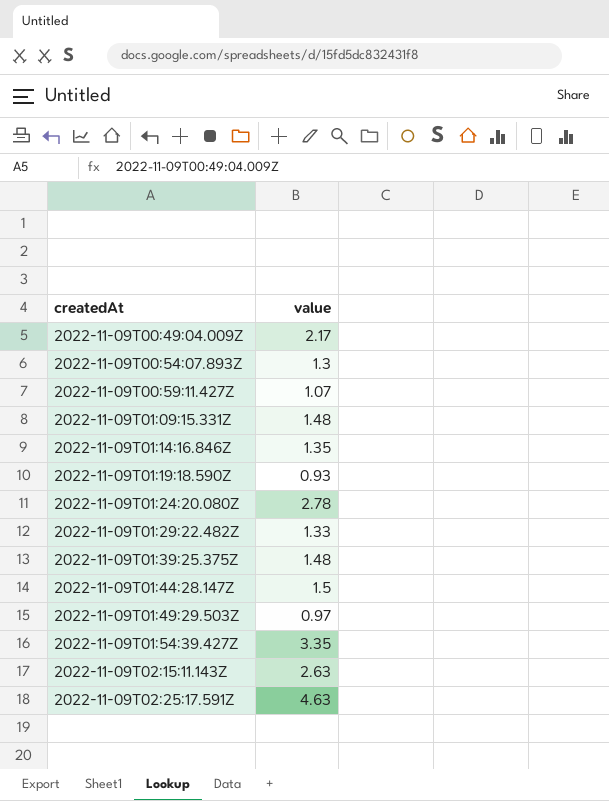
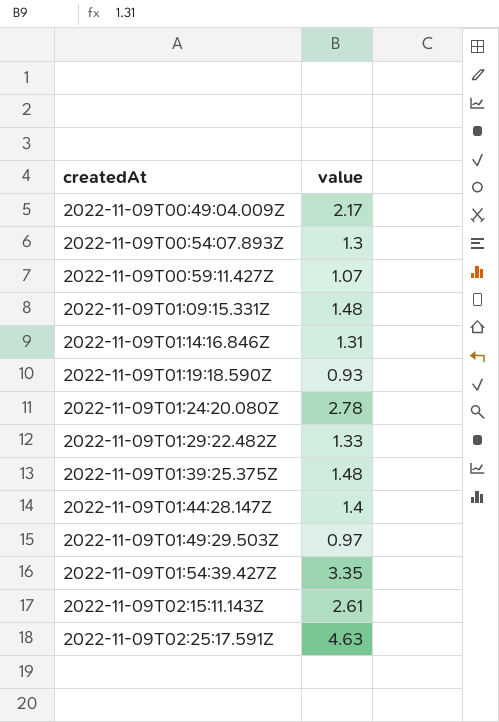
2022-11-09T01:14:16.846Z | value: 1.35 -> 1.31
2022-11-09T01:44:28.147Z | value: 1.5 -> 1.4
2022-11-09T02:15:11.143Z | value: 2.63 -> 2.61

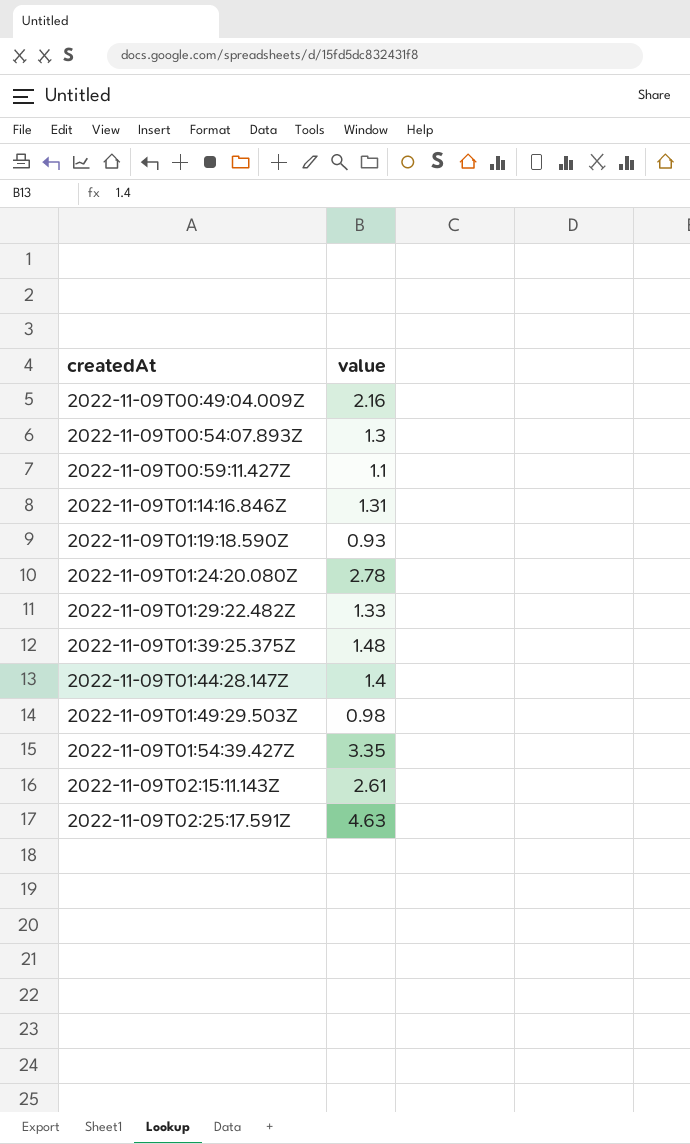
row 2022-11-09T01:09:15.331Z: 1.48 -> none
2022-11-09T00:49:04.009Z | value: 2.17 -> 2.16
2022-11-09T00:59:11.427Z | value: 1.07 -> 1.1
2022-11-09T01:49:29.503Z | value: 0.97 -> 0.98

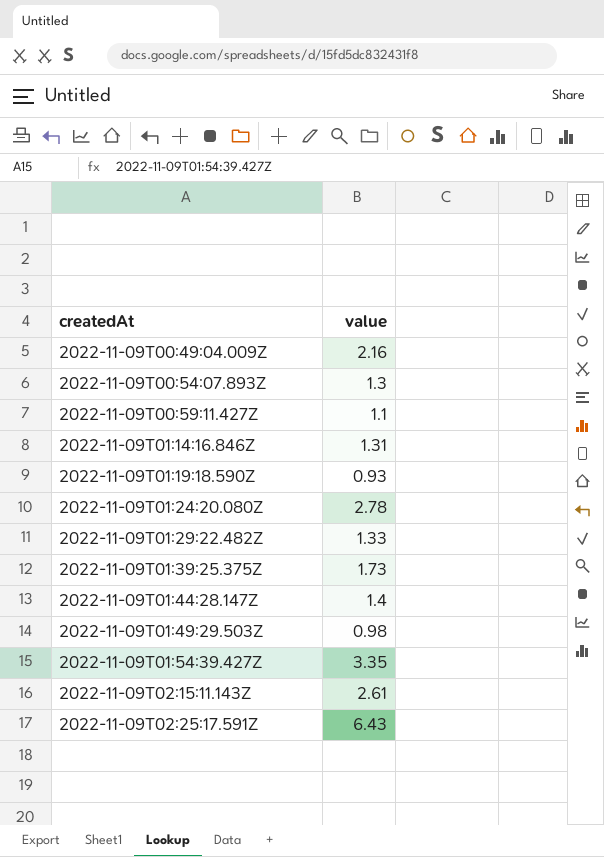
2022-11-09T01:39:25.375Z | value: 1.48 -> 1.73
2022-11-09T02:25:17.591Z | value: 4.63 -> 6.43

